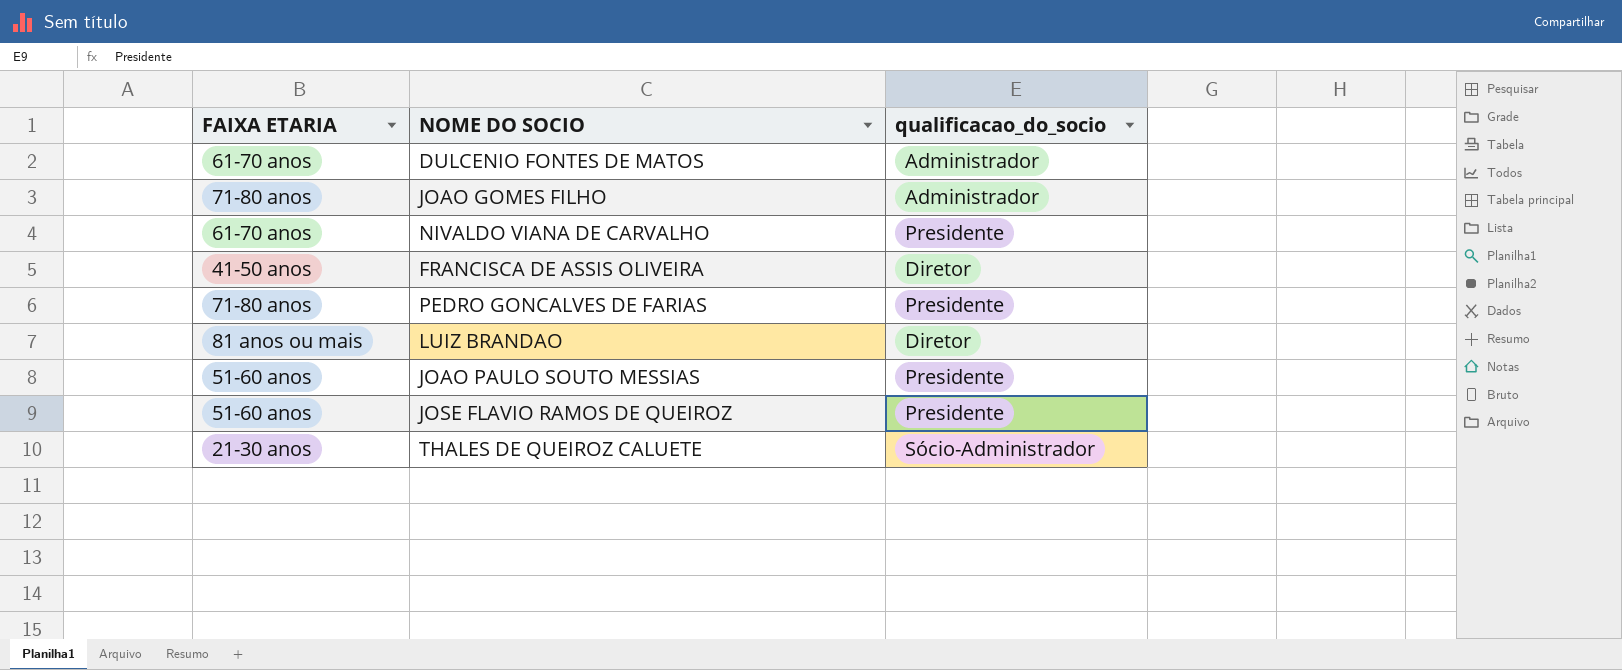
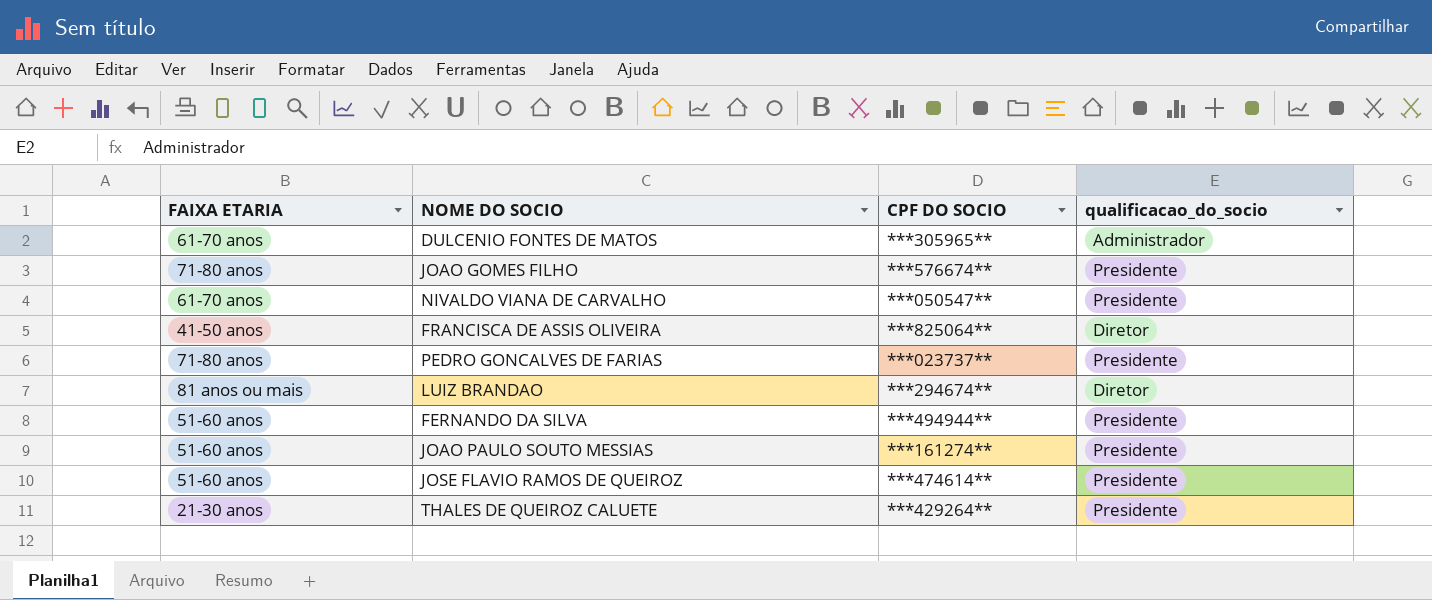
column CPF DO SOCIO | position: none -> 3
JOAO GOMES FILHO | qualificacao_do_socio: Administrador -> Presidente
row FERNANDO DA SILVA: none -> 51-60 anos | ***494944** | Presidente
THALES DE QUEIROZ CALUETE | qualificacao_do_socio: Sócio-Administrador -> Presidente

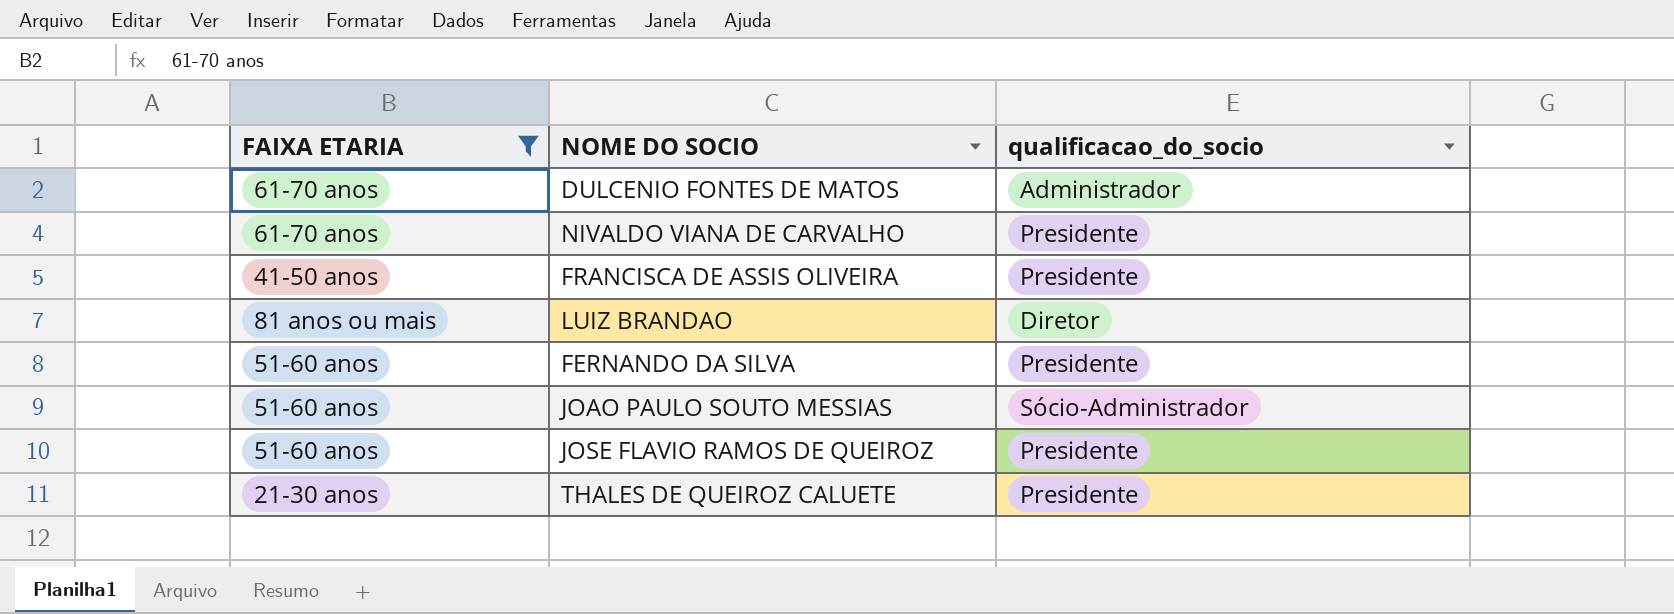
filter: none -> FAIXA ETARIA != 71-80 anos
column CPF DO SOCIO | position: 3 -> none
FRANCISCA DE ASSIS OLIVEIRA | qualificacao_do_socio: Diretor -> Presidente
JOAO PAULO SOUTO MESSIAS | qualificacao_do_socio: Presidente -> Sócio-Administrador

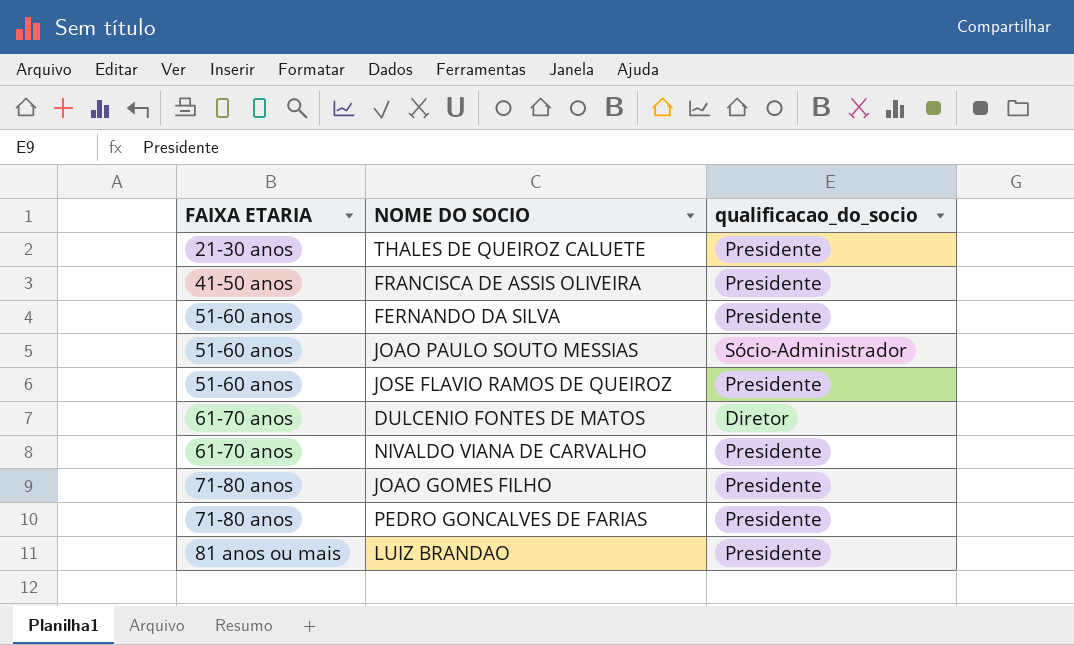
filter: FAIXA ETARIA != 71-80 anos -> none
row order: none -> FAIXA ETARIA ascending
DULCENIO FONTES DE MATOS | qualificacao_do_socio: Administrador -> Diretor
LUIZ BRANDAO | qualificacao_do_socio: Diretor -> Presidente

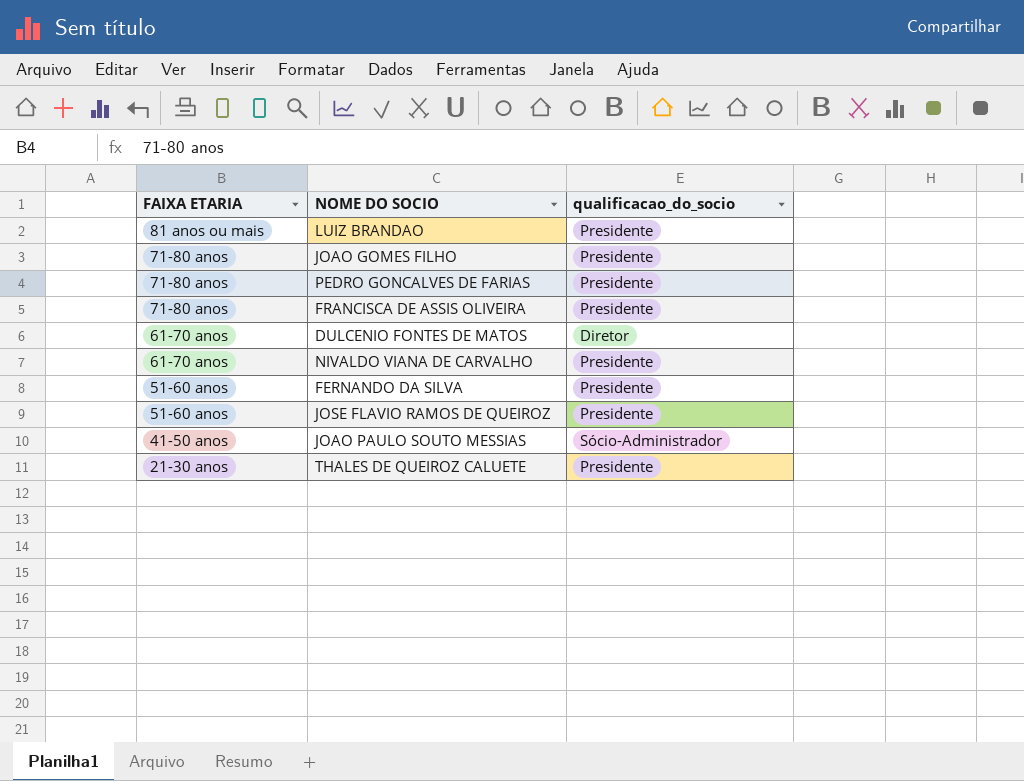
row order: FAIXA ETARIA ascending -> FAIXA ETARIA descending
FRANCISCA DE ASSIS OLIVEIRA | FAIXA ETARIA: 41-50 anos -> 71-80 anos
JOAO PAULO SOUTO MESSIAS | FAIXA ETARIA: 51-60 anos -> 41-50 anos

